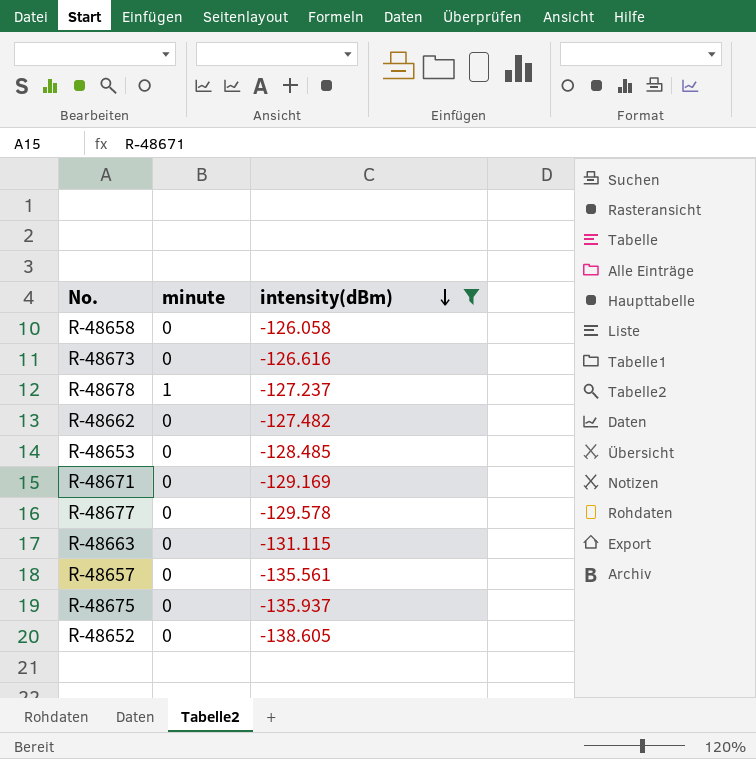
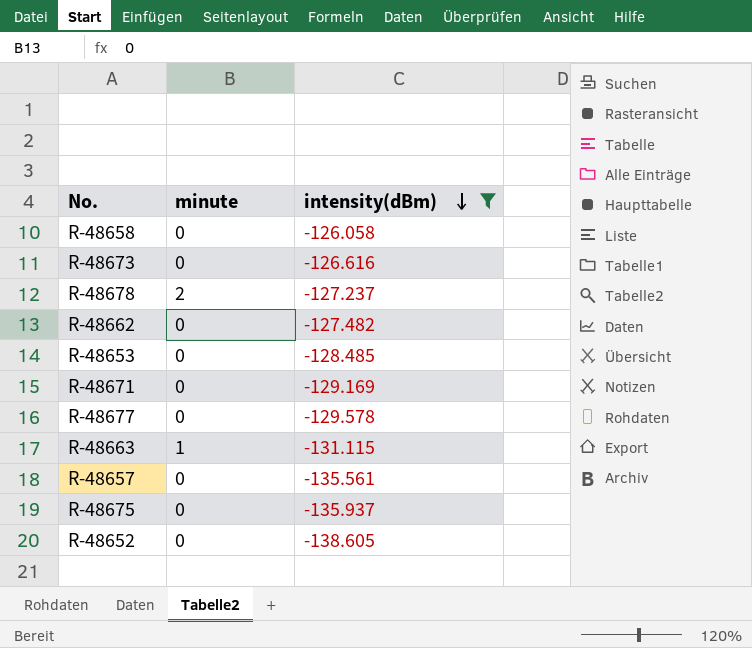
R-48678 | minute: 1 -> 2
R-48663 | minute: 0 -> 1

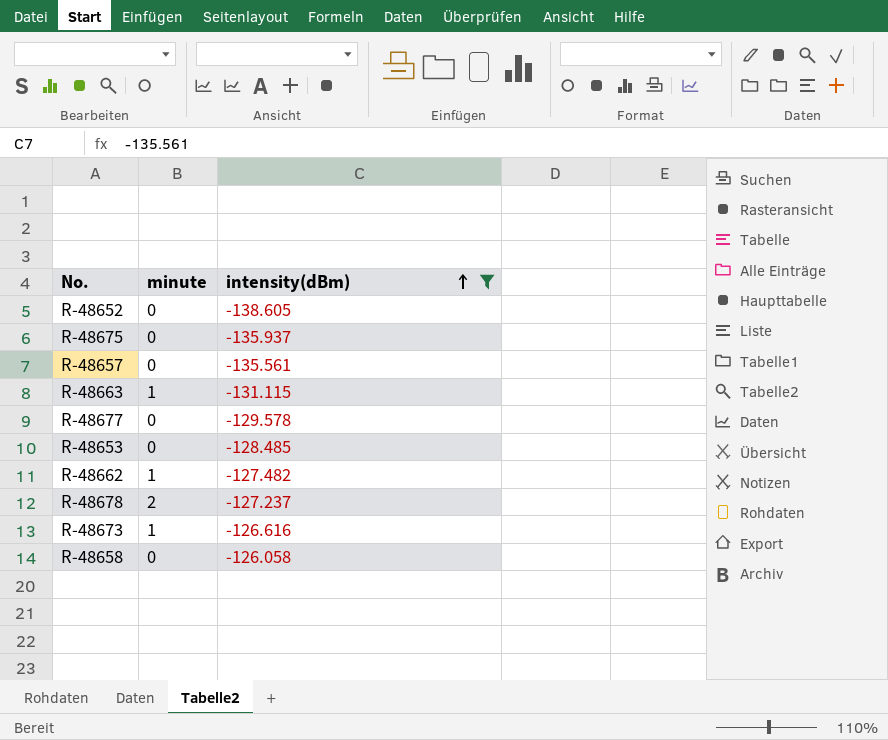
row order: intensity(dBm) descending -> intensity(dBm) ascending
row R-48671: 0 | -129.169 -> none
R-48662 | minute: 0 -> 1
R-48673 | minute: 0 -> 1

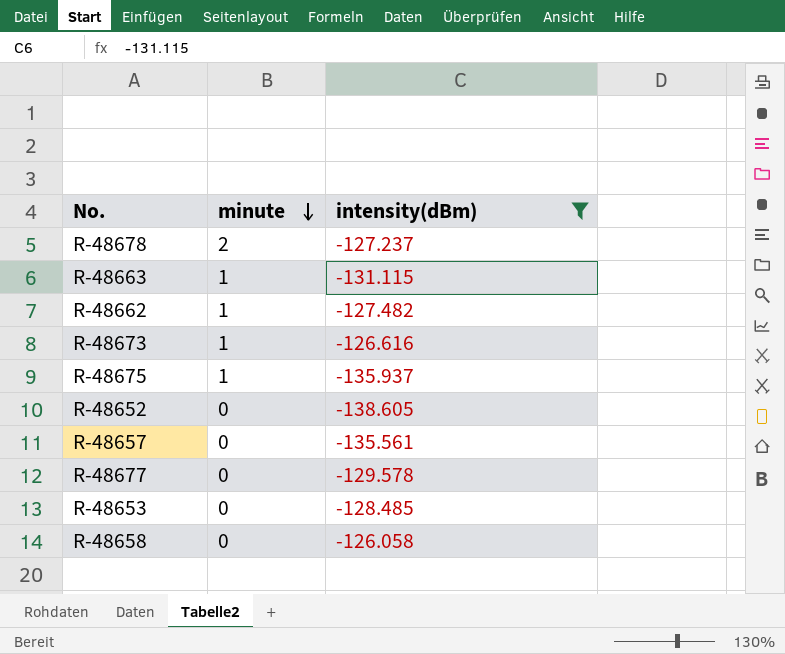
row order: intensity(dBm) ascending -> minute descending
R-48675 | minute: 0 -> 1

